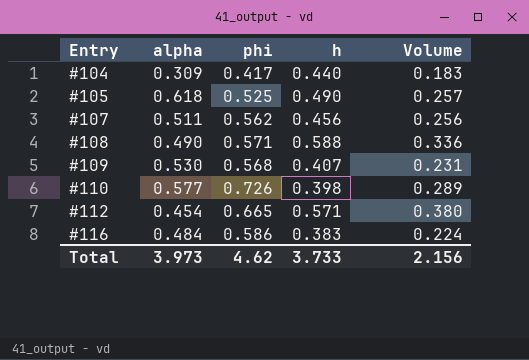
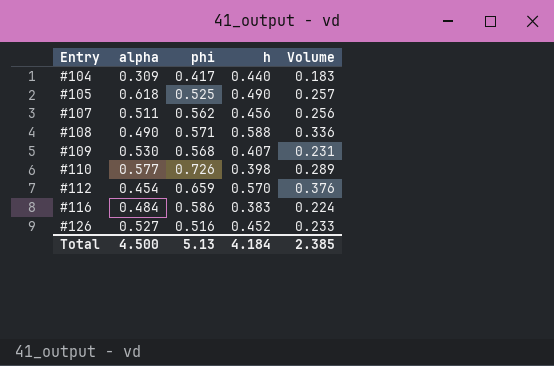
#112 | phi: 0.665 -> 0.659
#112 | h: 0.571 -> 0.570
#112 | Volume: 0.380 -> 0.376
row #126: none -> 0.527 | 0.516 | 0.452 | 0.233
Total | alpha: 3.973 -> 4.500
Total | phi: 4.62 -> 5.13
Total | h: 3.733 -> 4.184
Total | Volume: 2.156 -> 2.385

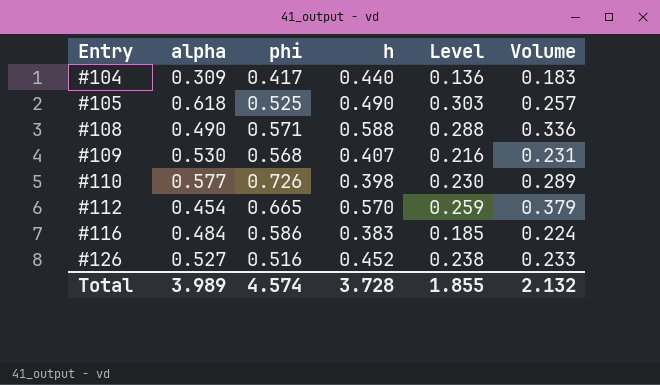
column Level | formula: none -> [alpha] * [h]
row #107: 0.511 | 0.562 | 0.456 | 0.256 -> none
#112 | phi: 0.659 -> 0.665
#112 | Volume: 0.376 -> 0.379
Total | alpha: 4.500 -> 3.989
Total | phi: 5.13 -> 4.574
Total | h: 4.184 -> 3.728
Total | Volume: 2.385 -> 2.132

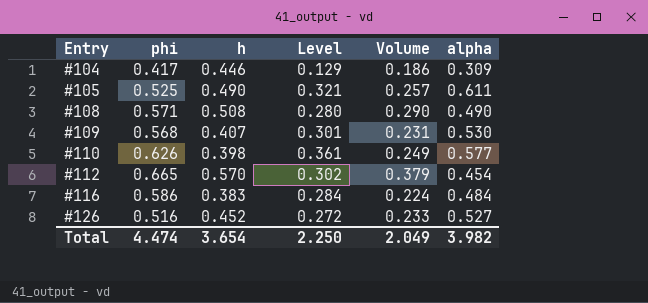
column Level | formula: [alpha] * [h] -> [phi] * [alpha]
column alpha | position: 2 -> 6
#104 | h: 0.440 -> 0.446
#104 | Volume: 0.183 -> 0.186
#105 | alpha: 0.618 -> 0.611
#108 | h: 0.588 -> 0.508
#108 | Volume: 0.336 -> 0.290
#110 | phi: 0.726 -> 0.626
#110 | Volume: 0.289 -> 0.249
Total | phi: 4.574 -> 4.474
Total | h: 3.728 -> 3.654
Total | Level: 1.855 -> 2.250
Total | Volume: 2.132 -> 2.049
Total | alpha: 3.989 -> 3.982

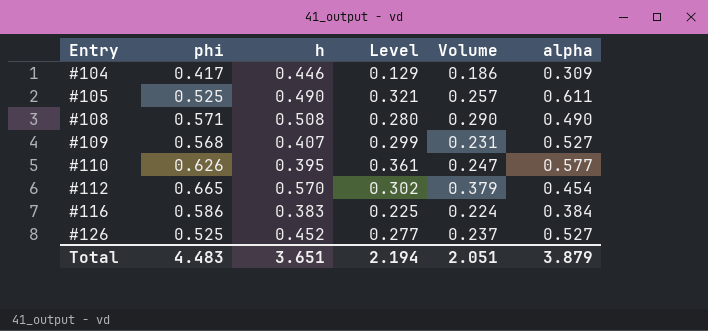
#109 | Level: 0.301 -> 0.299
#109 | alpha: 0.530 -> 0.527
#110 | h: 0.398 -> 0.395
#110 | Volume: 0.249 -> 0.247
#116 | Level: 0.284 -> 0.225
#116 | alpha: 0.484 -> 0.384
#126 | phi: 0.516 -> 0.525
#126 | Level: 0.272 -> 0.277
#126 | Volume: 0.233 -> 0.237
Total | phi: 4.474 -> 4.483
Total | h: 3.654 -> 3.651
Total | Level: 2.250 -> 2.194
Total | Volume: 2.049 -> 2.051
Total | alpha: 3.982 -> 3.879

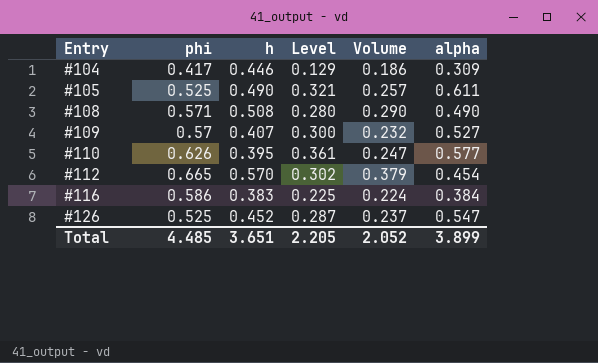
#109 | phi: 0.568 -> 0.57
#109 | Level: 0.299 -> 0.300
#109 | Volume: 0.231 -> 0.232
#126 | Level: 0.277 -> 0.287
#126 | alpha: 0.527 -> 0.547
Total | phi: 4.483 -> 4.485
Total | Level: 2.194 -> 2.205
Total | Volume: 2.051 -> 2.052
Total | alpha: 3.879 -> 3.899

